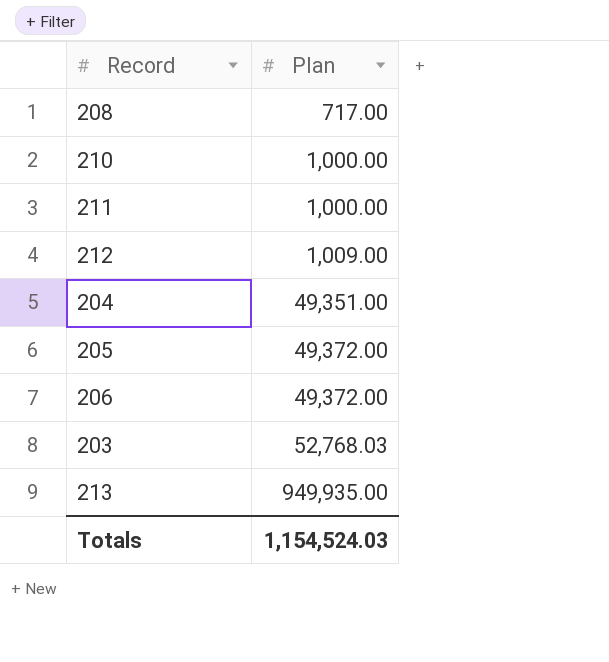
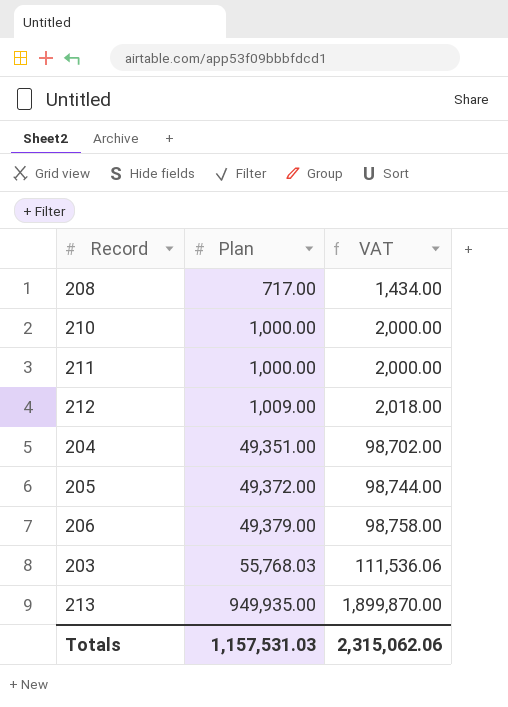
column VAT | formula: none -> [Plan] * 2
206 | Plan: 49,372.00 -> 49,379.00
203 | Plan: 52,768.03 -> 55,768.03
Totals | Plan: 1,154,524.03 -> 1,157,531.03

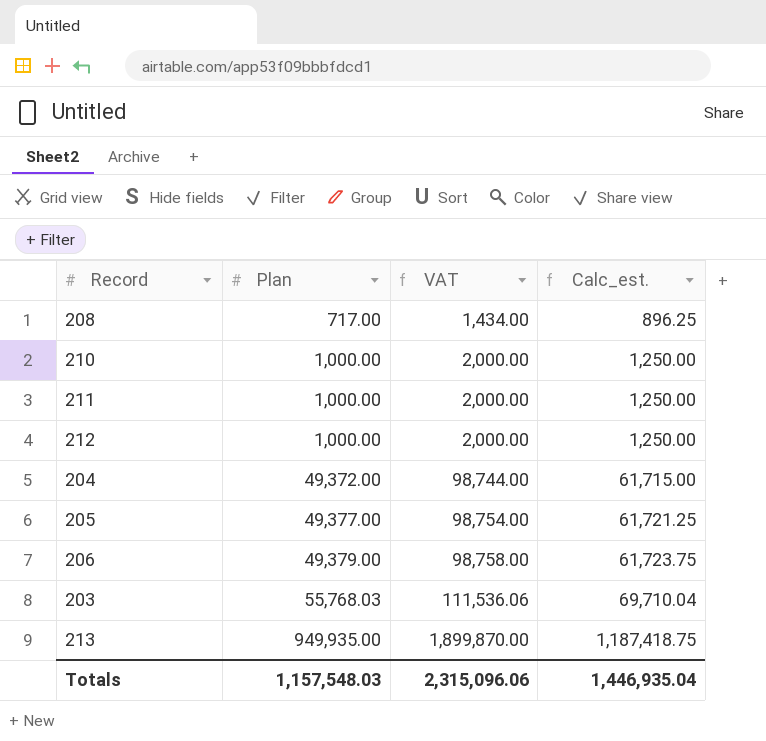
column Calc_est. | formula: none -> [Plan] * 1.25
212 | Plan: 1,009.00 -> 1,000.00
212 | VAT: 2,018.00 -> 2,000.00
204 | Plan: 49,351.00 -> 49,372.00
204 | VAT: 98,702.00 -> 98,744.00
205 | Plan: 49,372.00 -> 49,377.00
205 | VAT: 98,744.00 -> 98,754.00
Totals | Plan: 1,157,531.03 -> 1,157,548.03
Totals | VAT: 2,315,062.06 -> 2,315,096.06

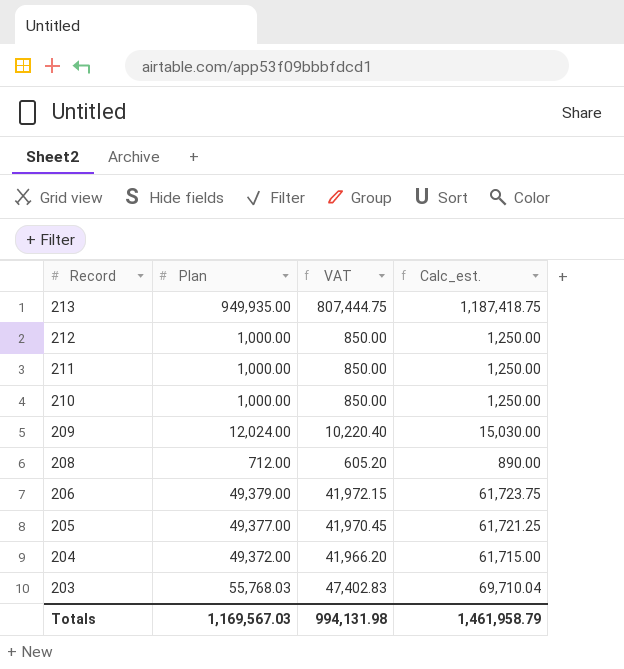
row order: Plan ascending -> Record descending
column VAT | formula: [Plan] * 2 -> [Plan] * 0.85
row 209: none -> 12,024.00 | 10,220.40 | 15,030.00
208 | Plan: 717.00 -> 712.00
208 | Calc_est.: 896.25 -> 890.00
Totals | Plan: 1,157,548.03 -> 1,169,567.03
Totals | VAT: 2,315,096.06 -> 994,131.98
Totals | Calc_est.: 1,446,935.04 -> 1,461,958.79

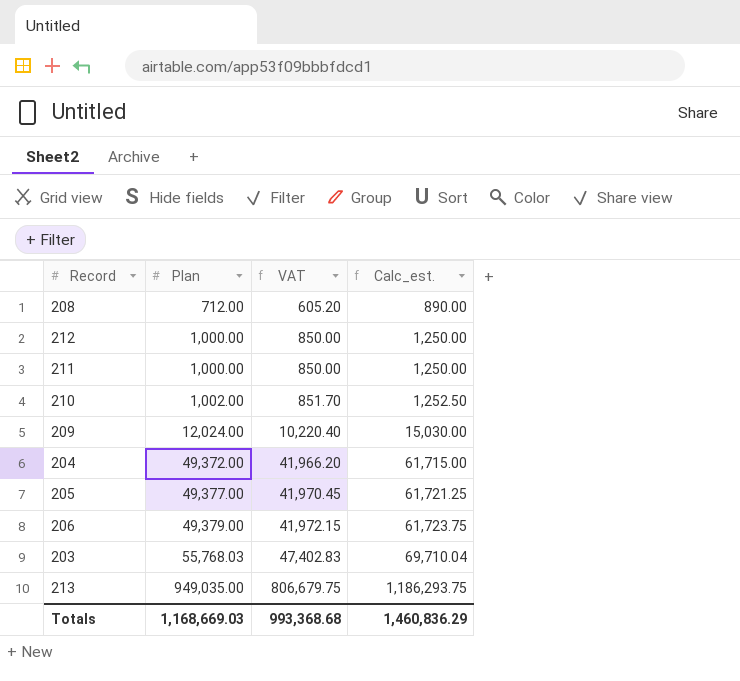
row order: Record descending -> Plan ascending
210 | Plan: 1,000.00 -> 1,002.00
210 | VAT: 850.00 -> 851.70
210 | Calc_est.: 1,250.00 -> 1,252.50
213 | Plan: 949,935.00 -> 949,035.00
213 | VAT: 807,444.75 -> 806,679.75
213 | Calc_est.: 1,187,418.75 -> 1,186,293.75
Totals | Plan: 1,169,567.03 -> 1,168,669.03
Totals | VAT: 994,131.98 -> 993,368.68
Totals | Calc_est.: 1,461,958.79 -> 1,460,836.29

